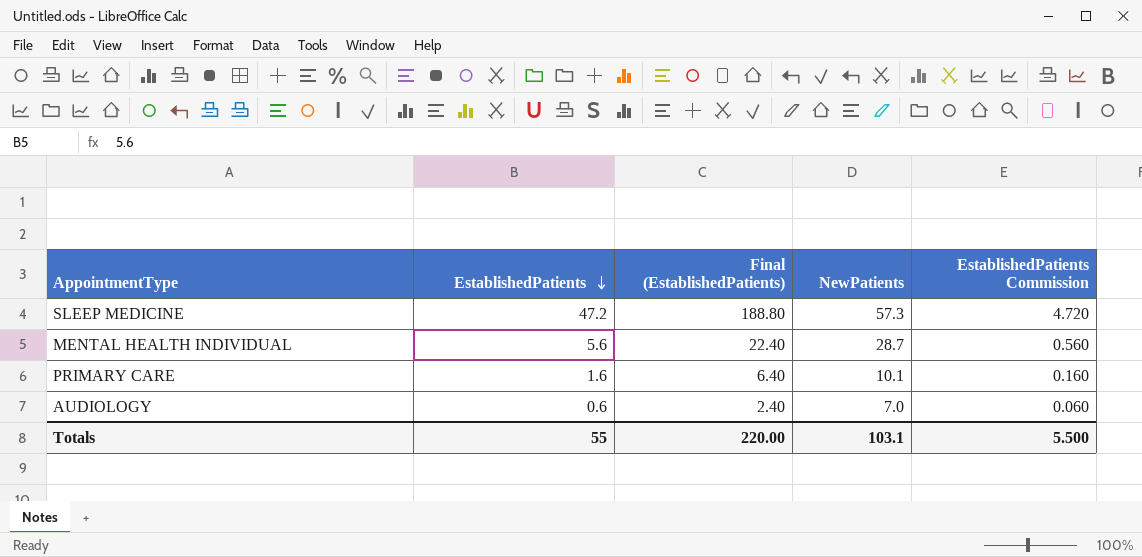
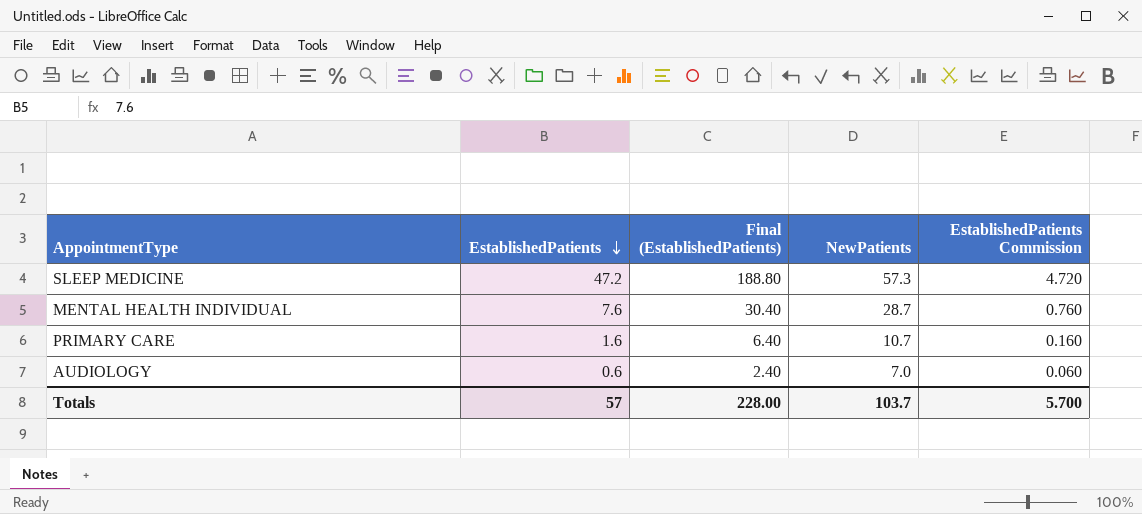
MENTAL HEALTH INDIVIDUAL | EstablishedPatients: 5.6 -> 7.6
MENTAL HEALTH INDIVIDUAL | Final (EstablishedPatients): 22.40 -> 30.40
MENTAL HEALTH INDIVIDUAL | EstablishedPatients Commission: 0.560 -> 0.760
PRIMARY CARE | NewPatients: 10.1 -> 10.7
Totals | EstablishedPatients: 55 -> 57
Totals | Final (EstablishedPatients): 220.00 -> 228.00
Totals | NewPatients: 103.1 -> 103.7
Totals | EstablishedPatients Commission: 5.500 -> 5.700

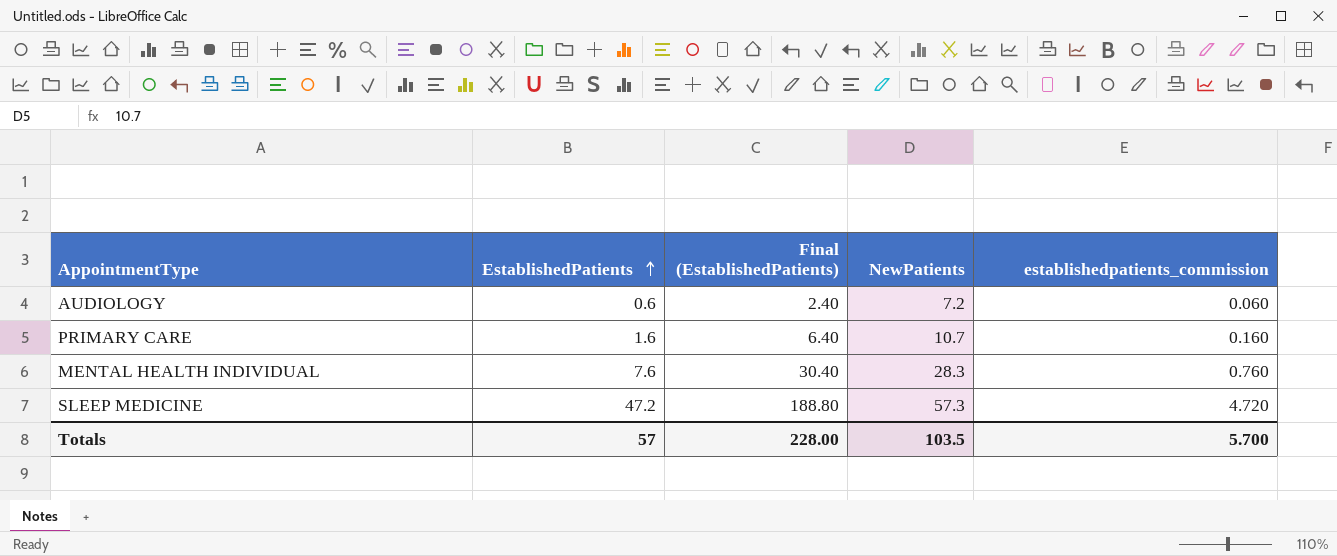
row order: EstablishedPatients descending -> EstablishedPatients ascending
column name: EstablishedPatients Commission -> establishedpatients_commission
AUDIOLOGY | NewPatients: 7.0 -> 7.2
MENTAL HEALTH INDIVIDUAL | NewPatients: 28.7 -> 28.3
Totals | NewPatients: 103.7 -> 103.5

